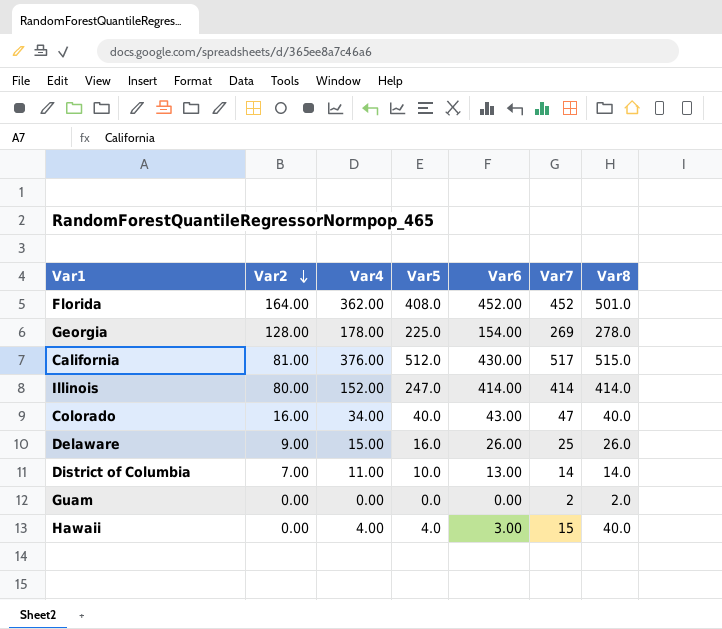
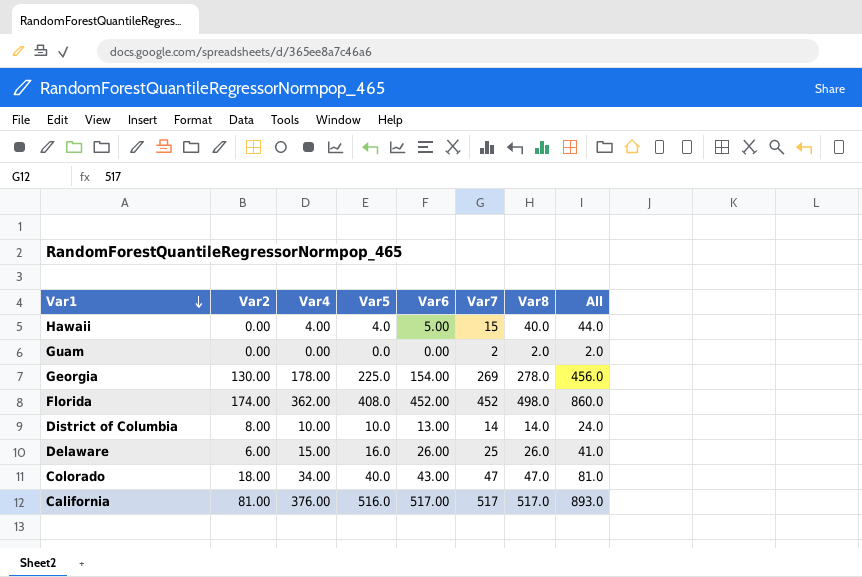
row order: Var2 descending -> Var1 descending
column All | formula: none -> [Var4] + [Var8]
row Illinois: 80.00 | 152.00 | 247.0 | 414.00 | 414 | 414.0 -> none
Hawaii | Var6: 3.00 -> 5.00
Georgia | Var2: 128.00 -> 130.00
Florida | Var2: 164.00 -> 174.00
Florida | Var8: 501.0 -> 498.0
District of Columbia | Var2: 7.00 -> 8.00
District of Columbia | Var4: 11.00 -> 10.00
Delaware | Var2: 9.00 -> 6.00
Colorado | Var2: 16.00 -> 18.00
Colorado | Var8: 40.0 -> 47.0
California | Var5: 512.0 -> 516.0
California | Var6: 430.00 -> 517.00
California | Var8: 515.0 -> 517.0

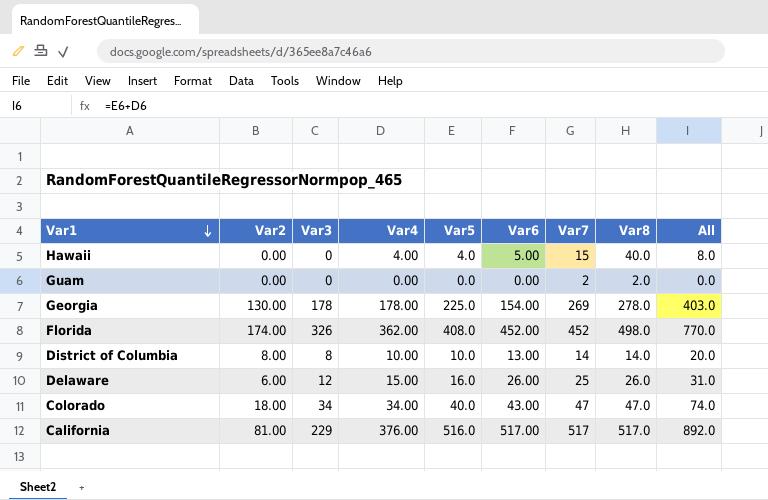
column Var3 | position: none -> 3
column All | formula: [Var4] + [Var8] -> [Var4] + [Var5]

